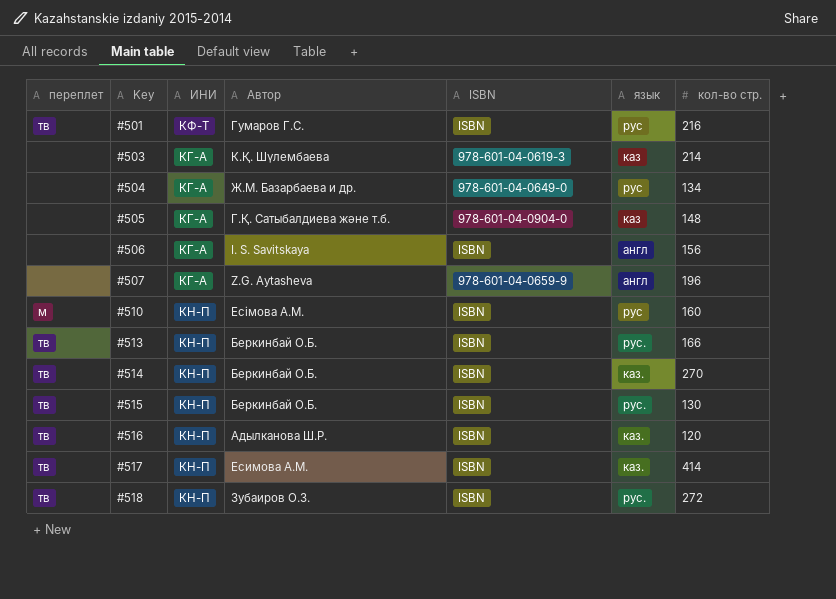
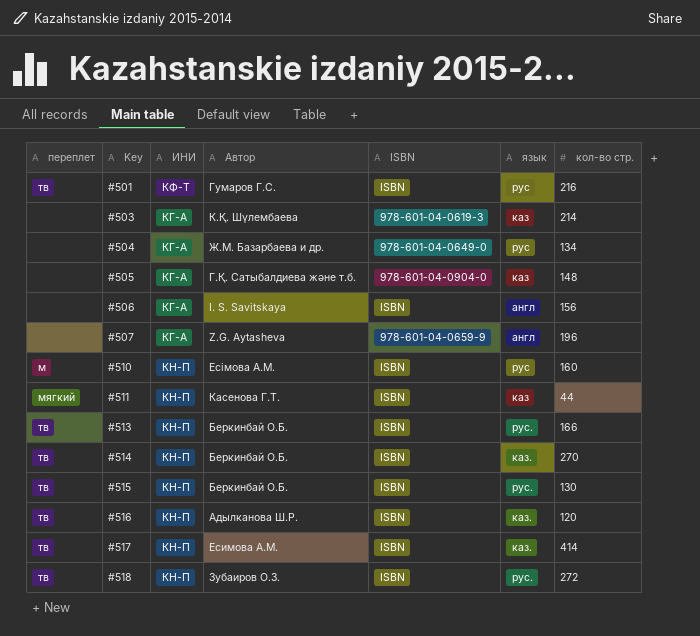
row #511: none -> мягкий | КН-П | Касенова Г.Т. | ISBN | каз | 44

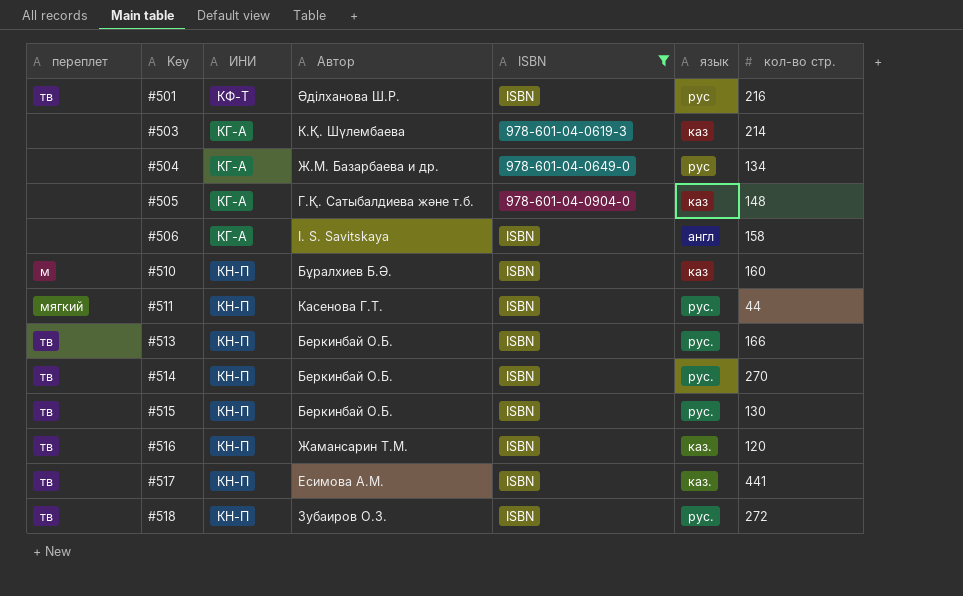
filter: none -> ISBN != 978-601-04-0659-9
#501 | Автор: Гумаров Г.С. -> Әділханова Ш.Р.
#506 | кол-во стр.: 156 -> 158
#510 | Автор: Есімова А.М. -> Бұралхиев Б.Ə.
#510 | язык: рус -> каз
#511 | язык: каз -> рус.
#514 | язык: каз. -> рус.
#516 | Автор: Адылканова Ш.Р. -> Жамансарин Т.М.
#517 | кол-во стр.: 414 -> 441

